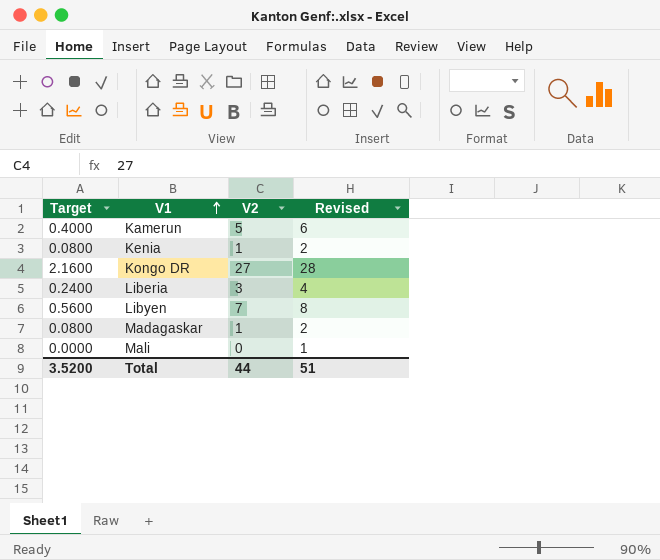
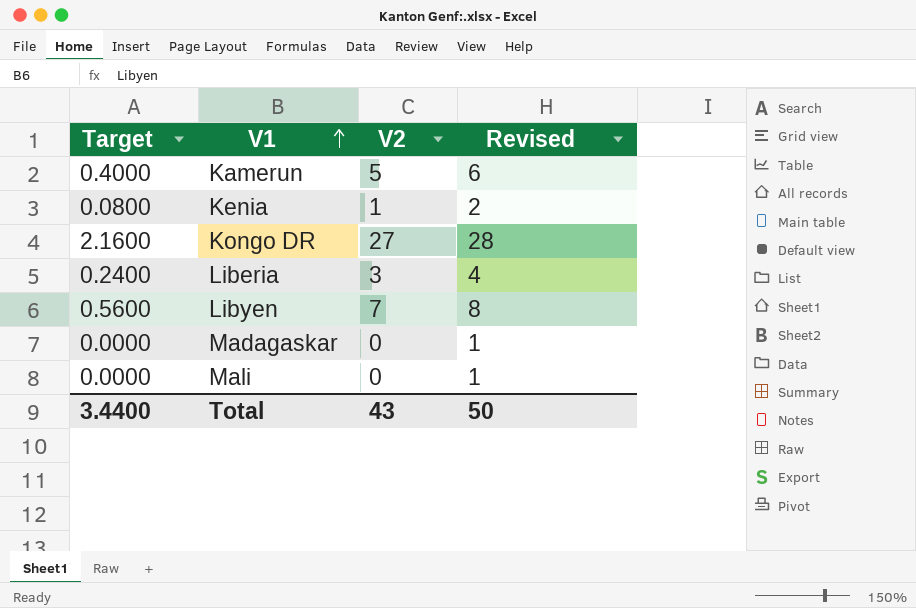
Madagaskar | Target: 0.0800 -> 0.0000
Madagaskar | V2: 1 -> 0
Madagaskar | Revised: 2 -> 1
Total | Target: 3.5200 -> 3.4400
Total | V2: 44 -> 43
Total | Revised: 51 -> 50

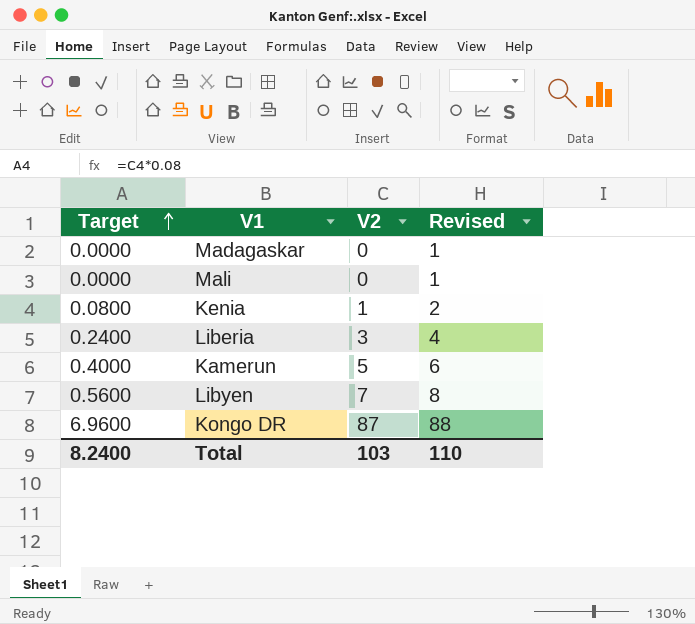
row order: V1 ascending -> Target ascending
Kongo DR | Target: 2.1600 -> 6.9600
Kongo DR | V2: 27 -> 87
Kongo DR | Revised: 28 -> 88
Total | Target: 3.4400 -> 8.2400
Total | V2: 43 -> 103
Total | Revised: 50 -> 110

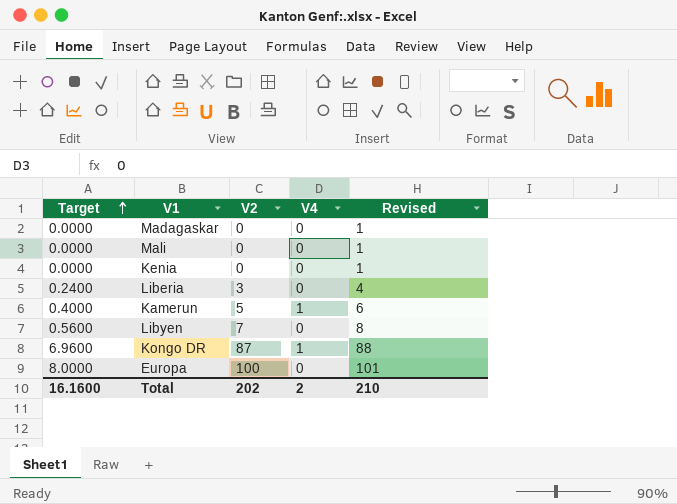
column V4 | position: none -> 4
Kenia | Target: 0.0800 -> 0.0000
Kenia | V2: 1 -> 0
Kenia | Revised: 2 -> 1
row Europa: none -> 8.0000 | 100 | 0 | 101
Total | Target: 8.2400 -> 16.1600
Total | V2: 103 -> 202
Total | Revised: 110 -> 210

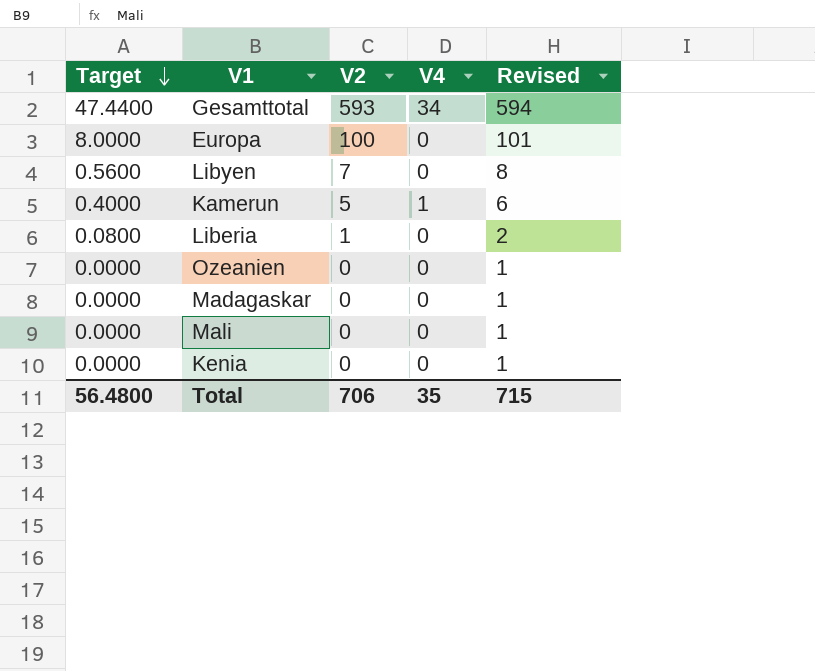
row order: Target ascending -> Target descending
row Kongo DR: 6.9600 | 87 | 1 | 88 -> none
row Gesamttotal: none -> 47.4400 | 593 | 34 | 594
Liberia | Target: 0.2400 -> 0.0800
Liberia | V2: 3 -> 1
Liberia | Revised: 4 -> 2
row Ozeanien: none -> 0.0000 | 0 | 0 | 1
Total | Target: 16.1600 -> 56.4800
Total | V2: 202 -> 706
Total | V4: 2 -> 35
Total | Revised: 210 -> 715

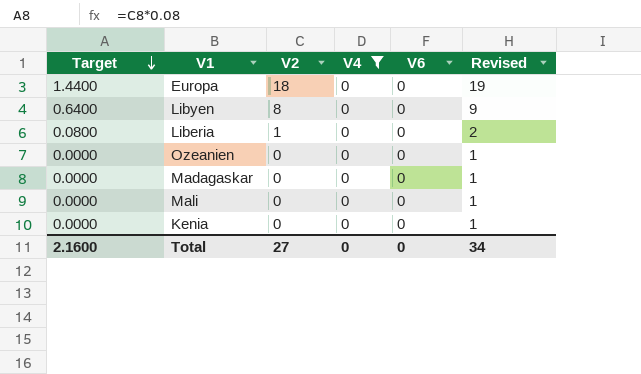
filter: none -> V4 = 0
column V6 | position: none -> 5
Europa | Target: 8.0000 -> 1.4400
Europa | V2: 100 -> 18
Europa | Revised: 101 -> 19
Libyen | Target: 0.5600 -> 0.6400
Libyen | V2: 7 -> 8
Libyen | Revised: 8 -> 9
Total | Target: 56.4800 -> 2.1600
Total | V2: 706 -> 27
Total | V4: 35 -> 0
Total | Revised: 715 -> 34

